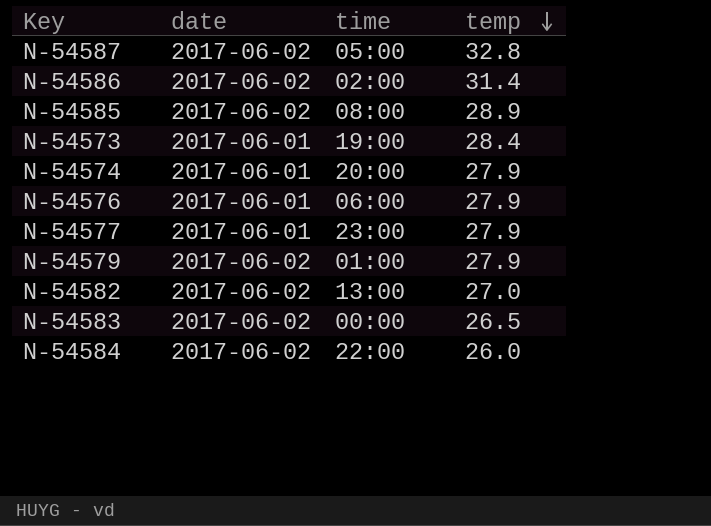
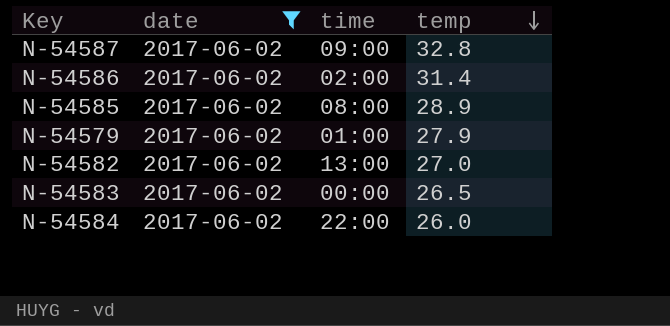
filter: none -> date = 2017-06-02
N-54587 | time: 05:00 -> 09:00

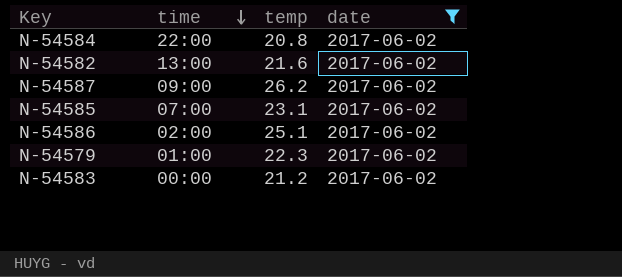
row order: temp descending -> time descending
column date | position: 2 -> 4
N-54584 | temp: 26.0 -> 20.8
N-54582 | temp: 27.0 -> 21.6
N-54587 | temp: 32.8 -> 26.2
N-54585 | time: 08:00 -> 07:00
N-54585 | temp: 28.9 -> 23.1
N-54586 | temp: 31.4 -> 25.1
N-54579 | temp: 27.9 -> 22.3
N-54583 | temp: 26.5 -> 21.2

